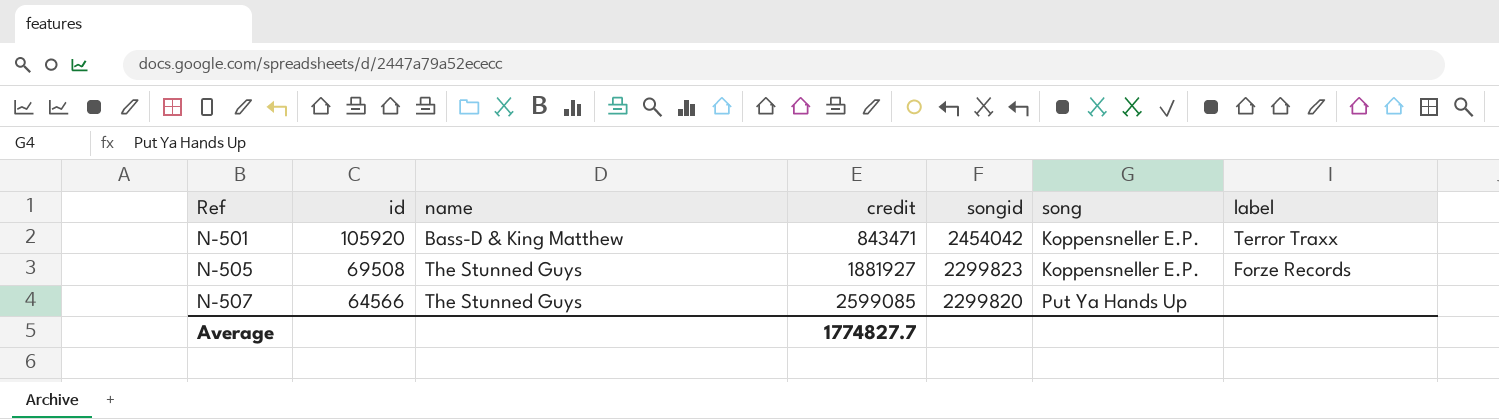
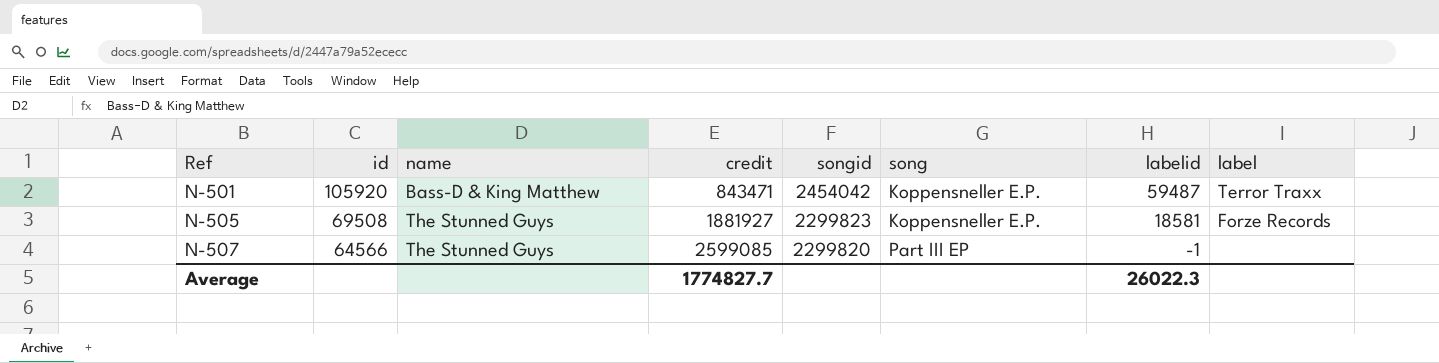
column labelid | position: none -> 7
N-507 | song: Put Ya Hands Up -> Part III EP

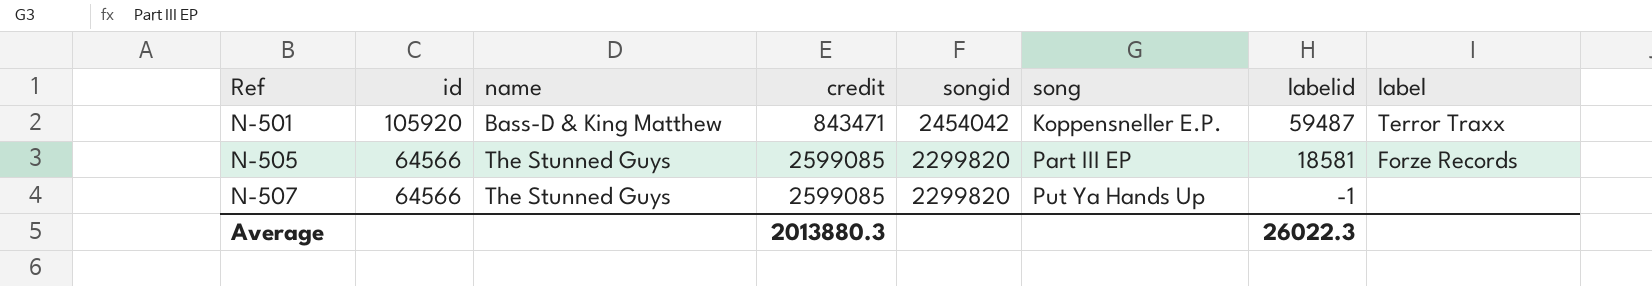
N-505 | id: 69508 -> 64566
N-505 | credit: 1881927 -> 2599085
N-505 | songid: 2299823 -> 2299820
N-505 | song: Koppensneller E.P. -> Part III EP
N-507 | song: Part III EP -> Put Ya Hands Up
Average | credit: 1774827.7 -> 2013880.3

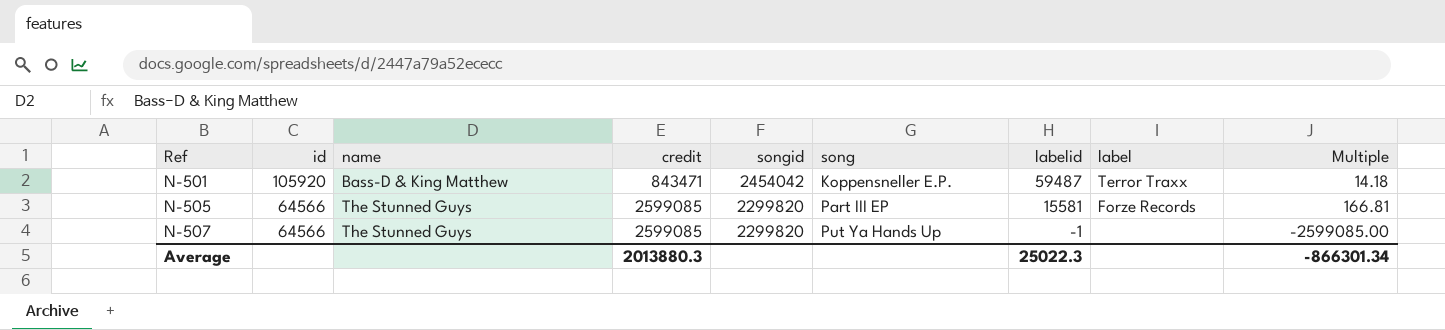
column Multiple | formula: none -> [credit] / [labelid]
N-505 | labelid: 18581 -> 15581
Average | labelid: 26022.3 -> 25022.3

